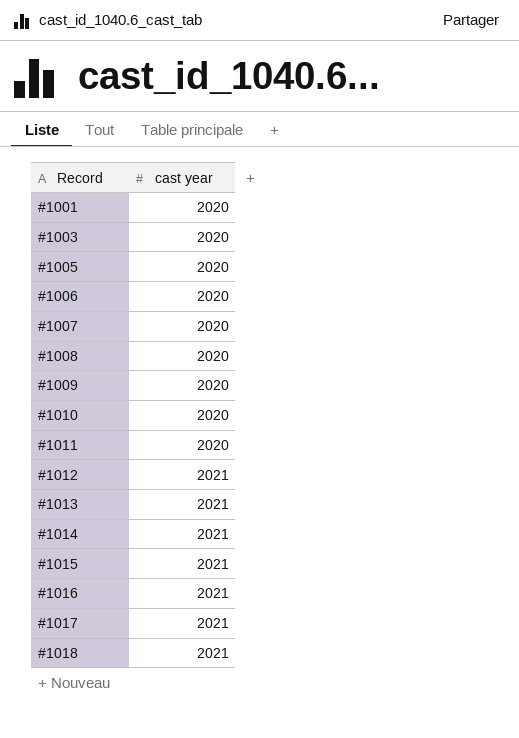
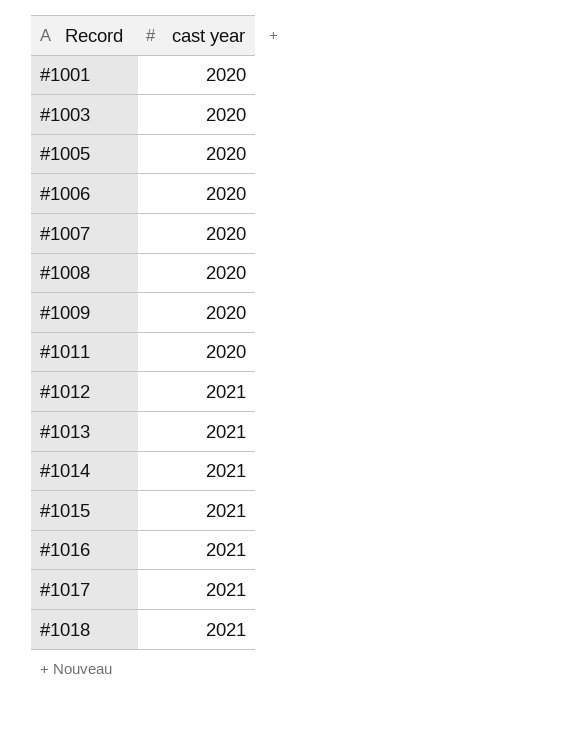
row #1010: 2020 -> none

